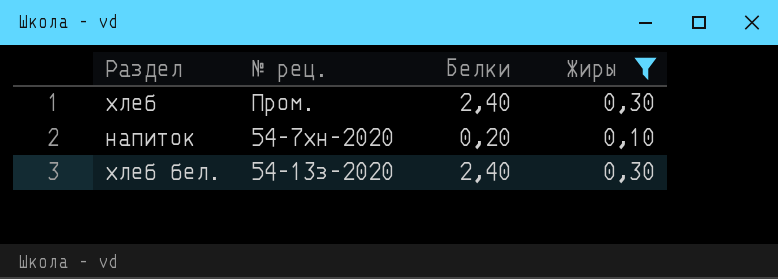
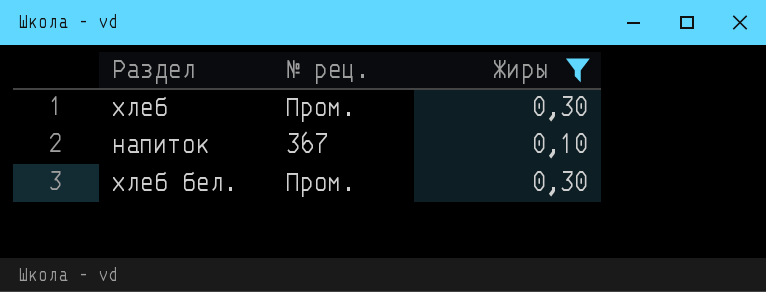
column Белки | position: 3 -> none
напиток | № рец.: 54-7хн-2020 -> 367
хлеб бел. | № рец.: 54-13з-2020 -> Пром.

